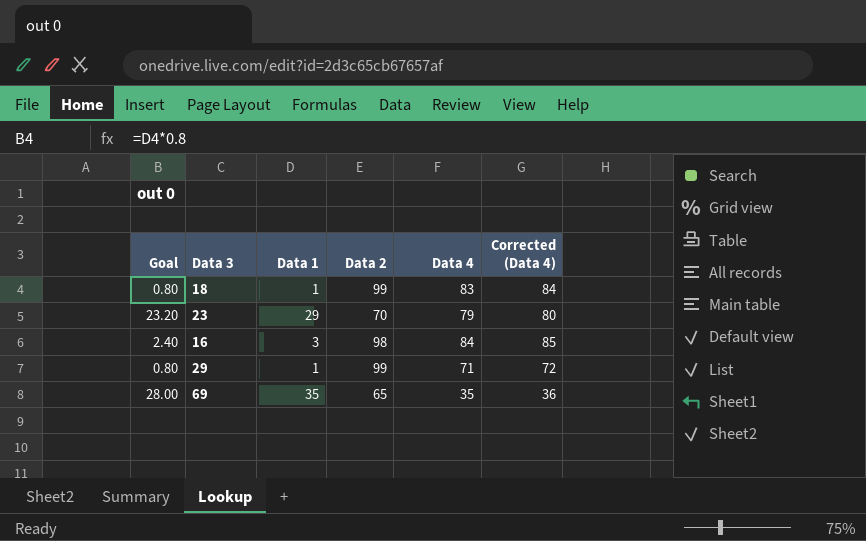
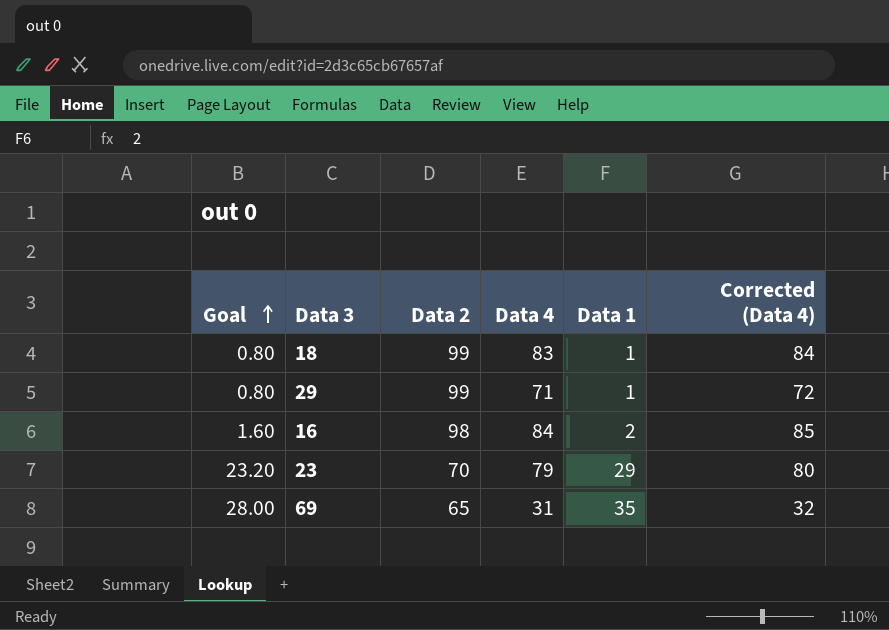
row order: none -> Goal ascending
column Data 1 | position: 3 -> 5
16 | Goal: 2.40 -> 1.60
16 | Data 1: 3 -> 2
69 | Data 4: 35 -> 31
69 | Corrected (Data 4): 36 -> 32

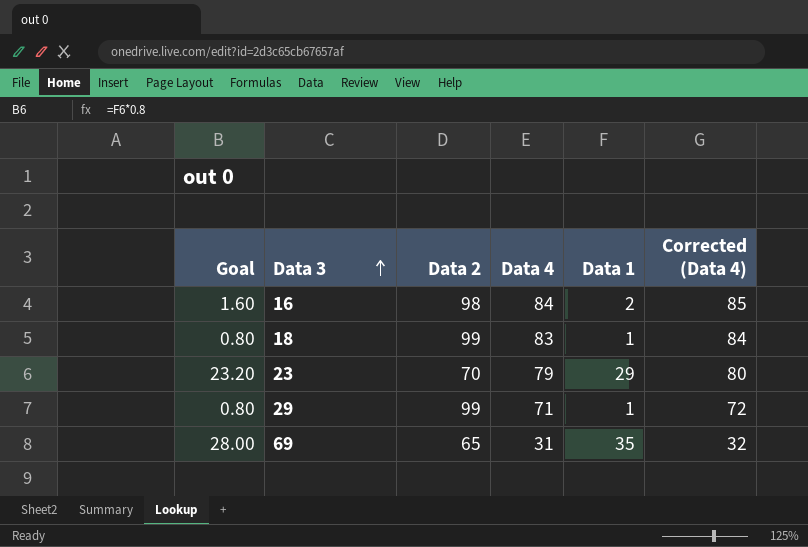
row order: Goal ascending -> Data 3 ascending

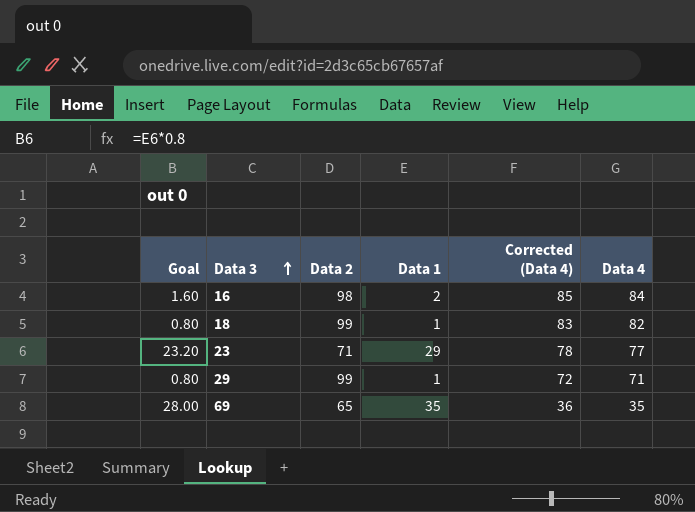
column Data 4 | position: 4 -> 6
18 | Corrected (Data 4): 84 -> 83
18 | Data 4: 83 -> 82
23 | Data 2: 70 -> 71
23 | Corrected (Data 4): 80 -> 78
23 | Data 4: 79 -> 77
69 | Corrected (Data 4): 32 -> 36
69 | Data 4: 31 -> 35

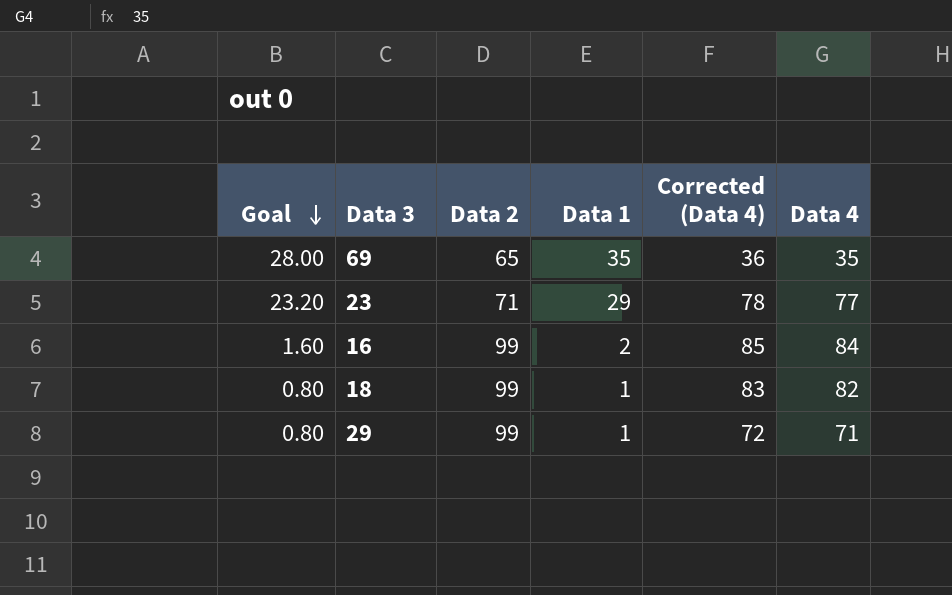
row order: Data 3 ascending -> Goal descending
16 | Data 2: 98 -> 99

